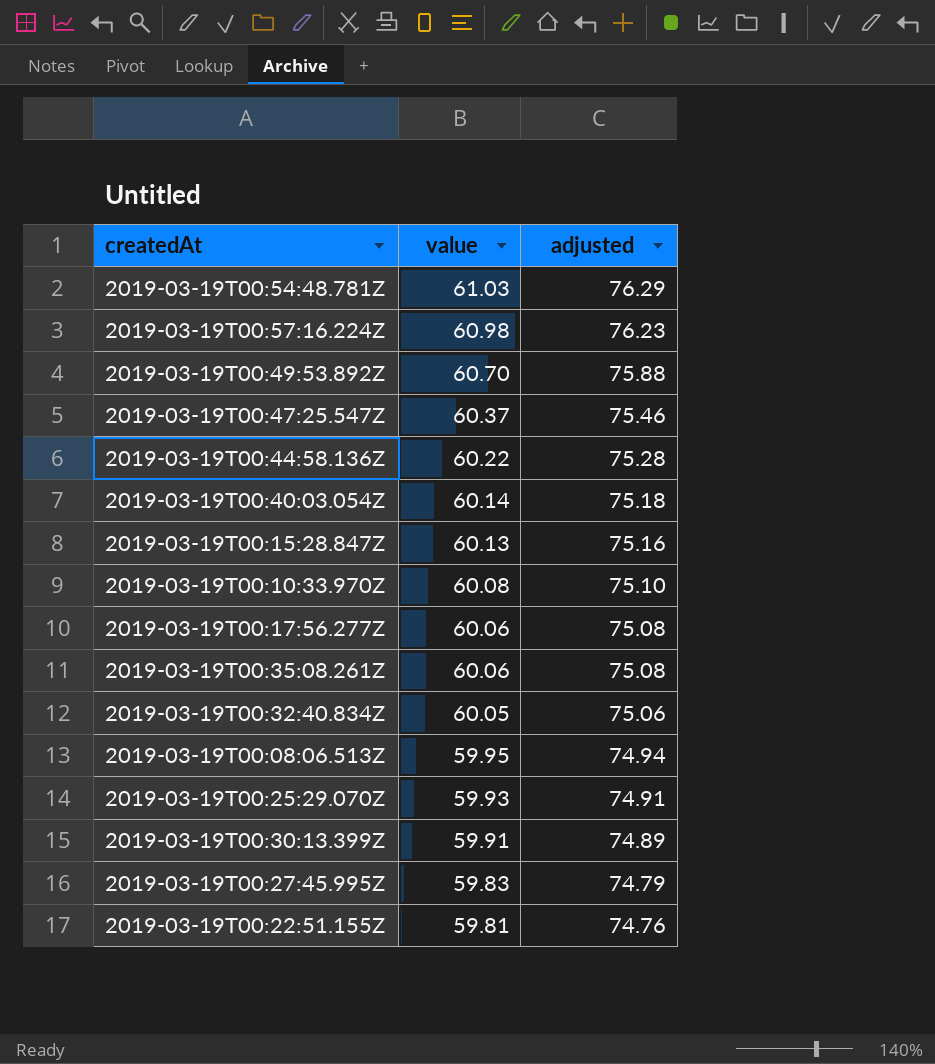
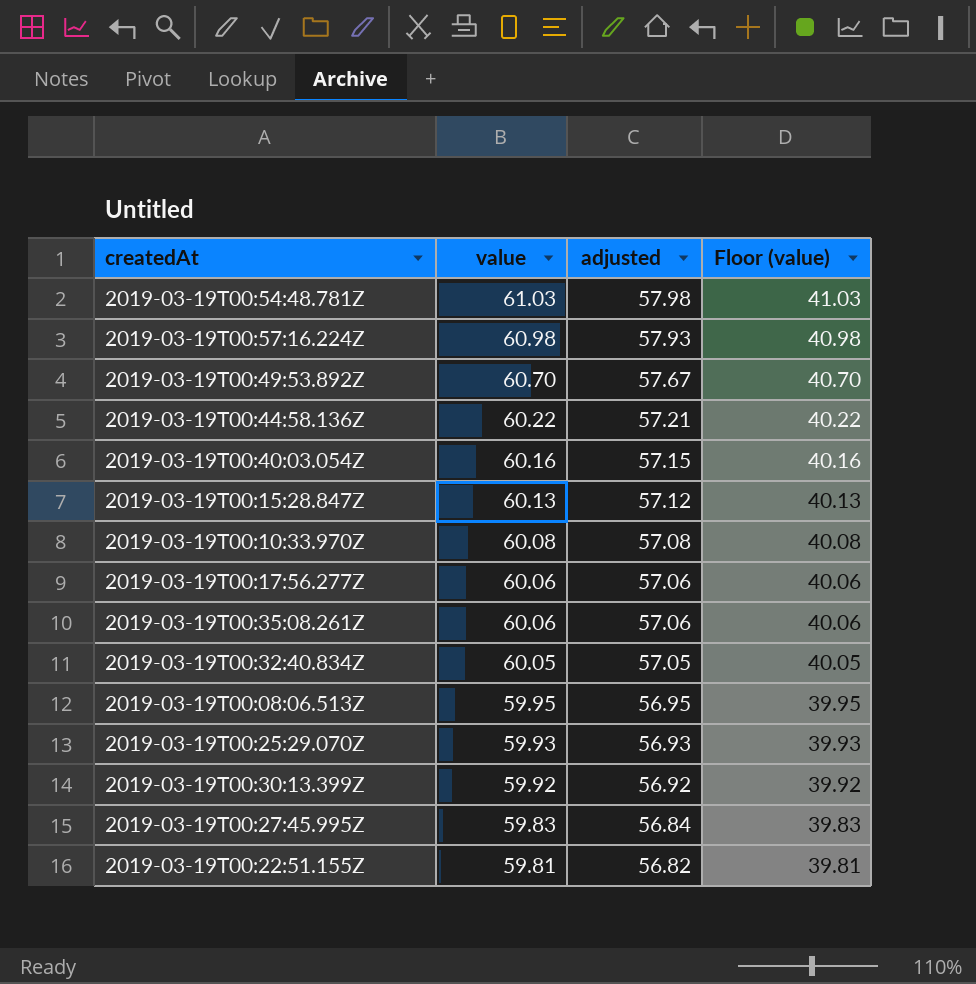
column adjusted | formula: [value] * 1.25 -> [value] * 0.95
column Floor (value) | formula: none -> [value] - 20
row 2019-03-19T00:47:25.547Z: 60.37 | 75.46 -> none
2019-03-19T00:40:03.054Z | value: 60.14 -> 60.16
2019-03-19T00:30:13.399Z | value: 59.91 -> 59.92

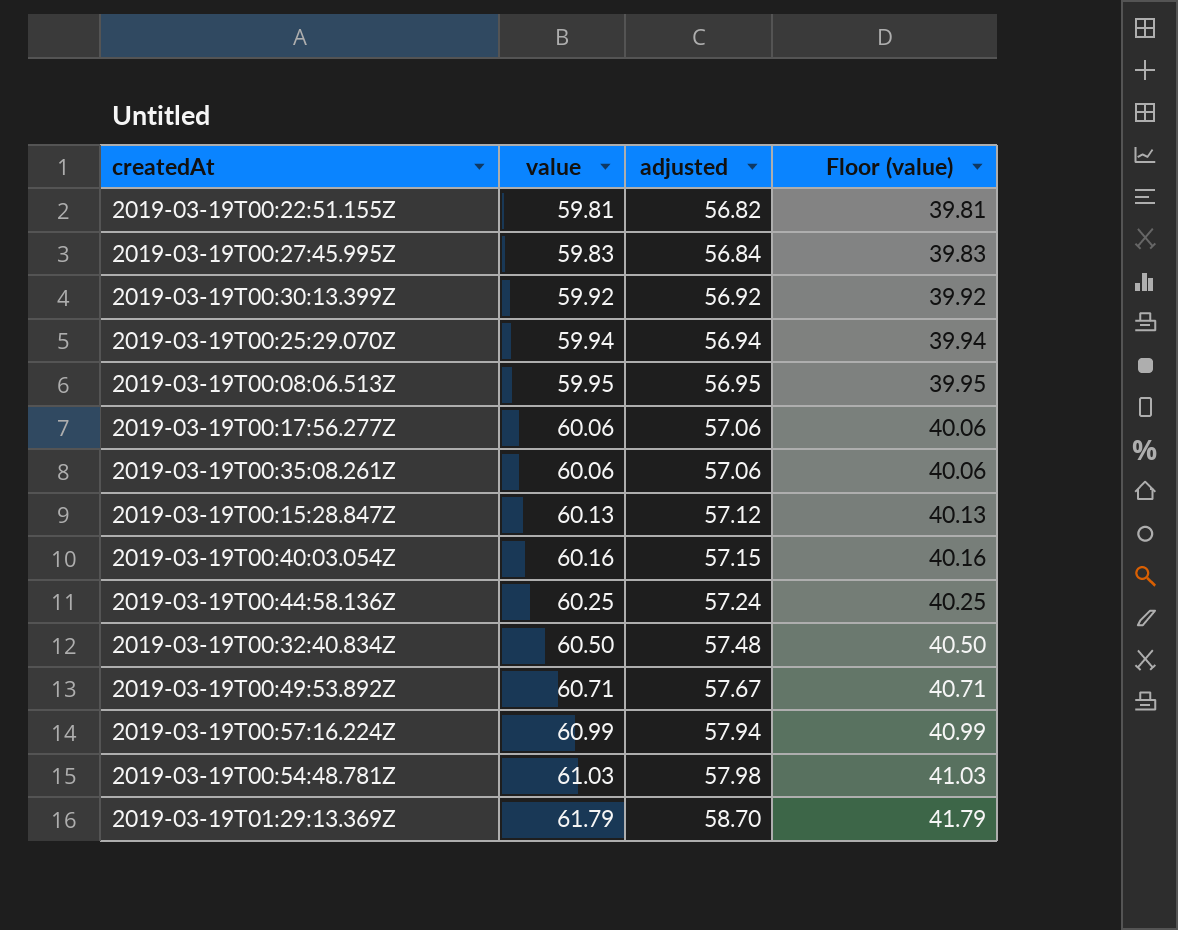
row order: value descending -> value ascending
row 2019-03-19T00:10:33.970Z: 60.08 | 57.08 | 40.08 -> none
2019-03-19T00:25:29.070Z | value: 59.93 -> 59.94
2019-03-19T00:25:29.070Z | adjusted: 56.93 -> 56.94
2019-03-19T00:25:29.070Z | Floor (value): 39.93 -> 39.94
2019-03-19T00:44:58.136Z | value: 60.22 -> 60.25
2019-03-19T00:44:58.136Z | adjusted: 57.21 -> 57.24
2019-03-19T00:44:58.136Z | Floor (value): 40.22 -> 40.25
2019-03-19T00:32:40.834Z | value: 60.05 -> 60.50
2019-03-19T00:32:40.834Z | adjusted: 57.05 -> 57.48
2019-03-19T00:32:40.834Z | Floor (value): 40.05 -> 40.50
2019-03-19T00:49:53.892Z | value: 60.70 -> 60.71
2019-03-19T00:49:53.892Z | Floor (value): 40.70 -> 40.71
2019-03-19T00:57:16.224Z | value: 60.98 -> 60.99
2019-03-19T00:57:16.224Z | adjusted: 57.93 -> 57.94
2019-03-19T00:57:16.224Z | Floor (value): 40.98 -> 40.99
row 2019-03-19T01:29:13.369Z: none -> 61.79 | 58.70 | 41.79

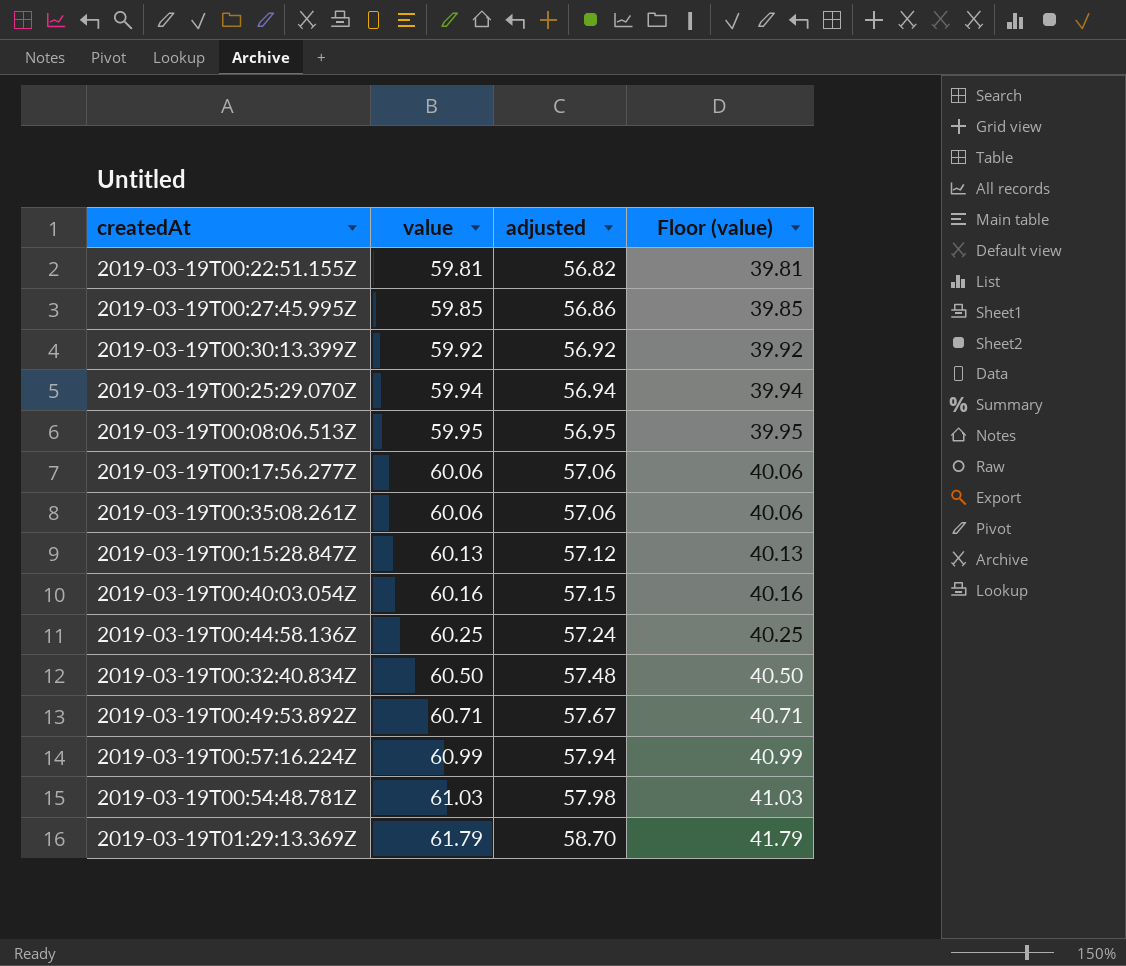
2019-03-19T00:27:45.995Z | value: 59.83 -> 59.85
2019-03-19T00:27:45.995Z | adjusted: 56.84 -> 56.86
2019-03-19T00:27:45.995Z | Floor (value): 39.83 -> 39.85

